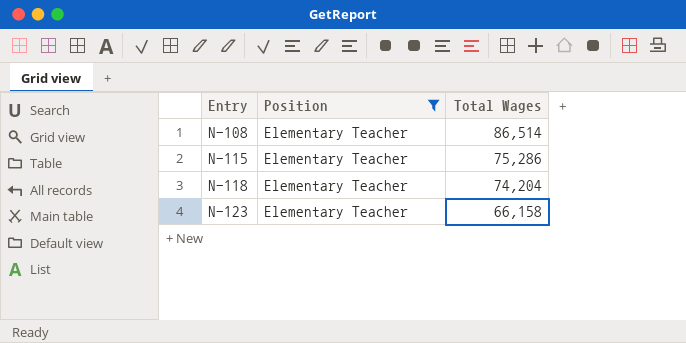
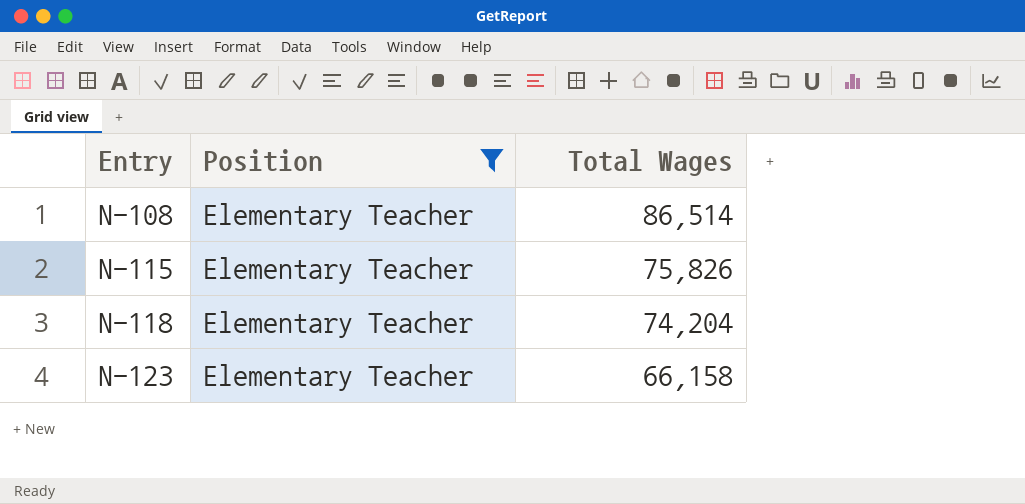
N-115 | Total Wages: 75,286 -> 75,826

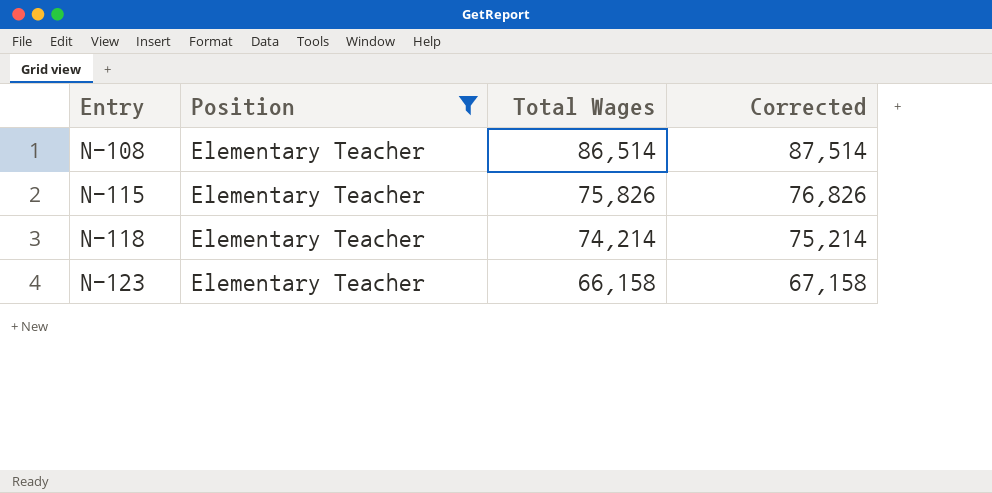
column Corrected | formula: none -> [Total Wages] + 1000
N-118 | Total Wages: 74,204 -> 74,214

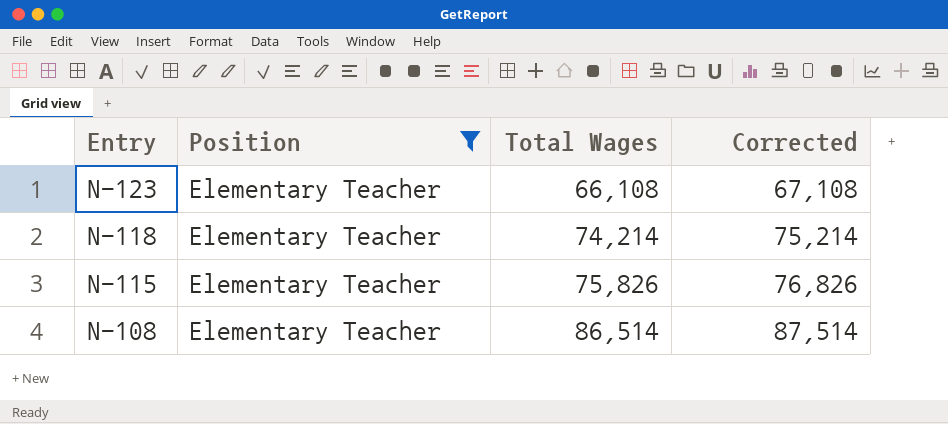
row order: Entry ascending -> Entry descending
N-123 | Total Wages: 66,158 -> 66,108
N-123 | Corrected: 67,158 -> 67,108

